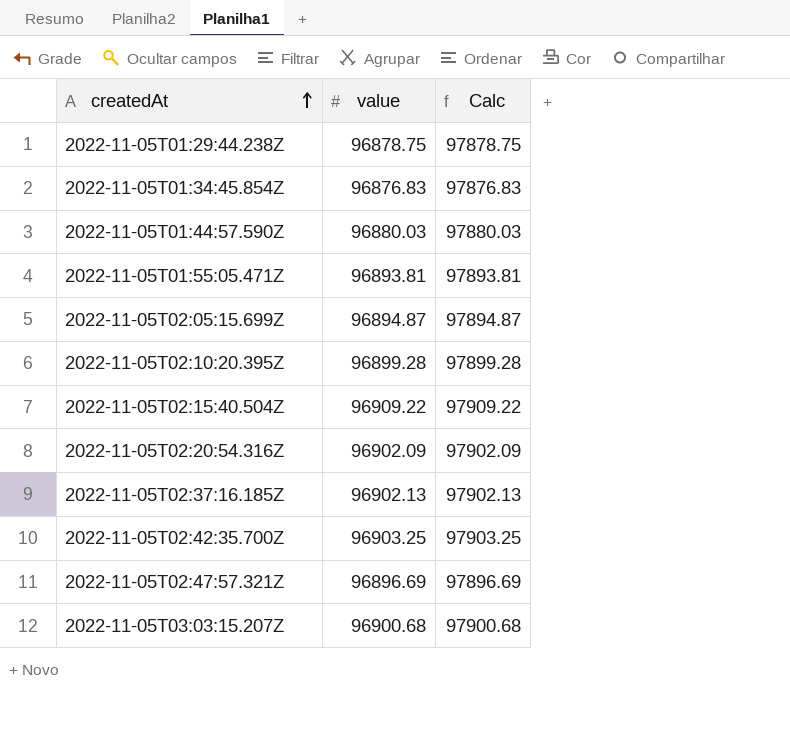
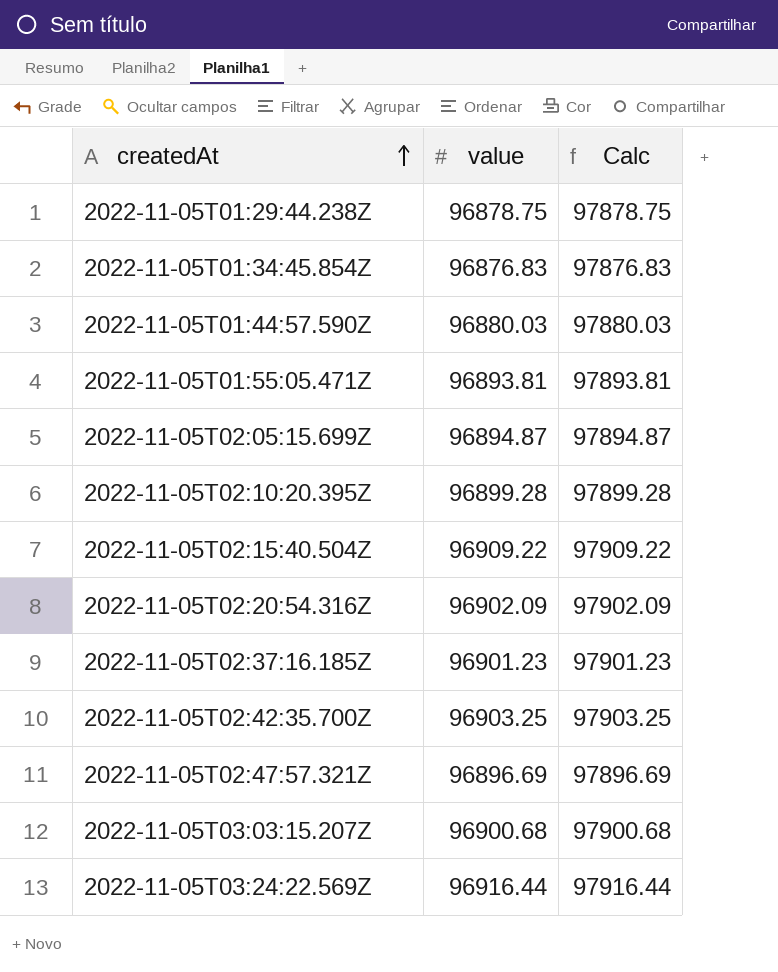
2022-11-05T02:37:16.185Z | value: 96902.13 -> 96901.23
2022-11-05T02:37:16.185Z | Calc: 97902.13 -> 97901.23
row 2022-11-05T03:24:22.569Z: none -> 96916.44 | 97916.44

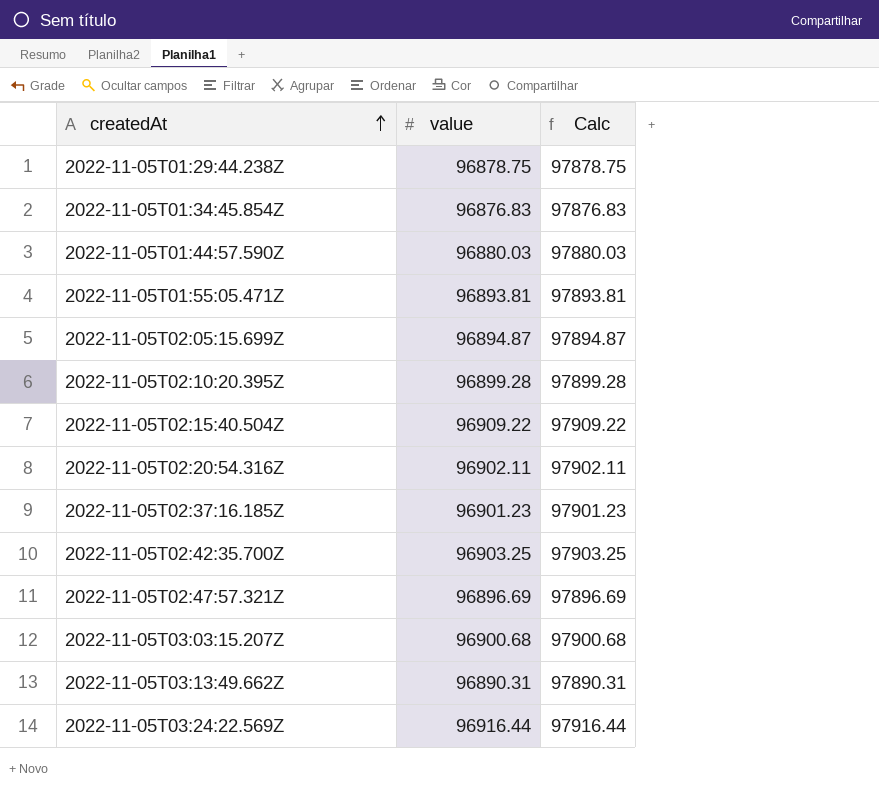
2022-11-05T02:20:54.316Z | value: 96902.09 -> 96902.11
2022-11-05T02:20:54.316Z | Calc: 97902.09 -> 97902.11
row 2022-11-05T03:13:49.662Z: none -> 96890.31 | 97890.31

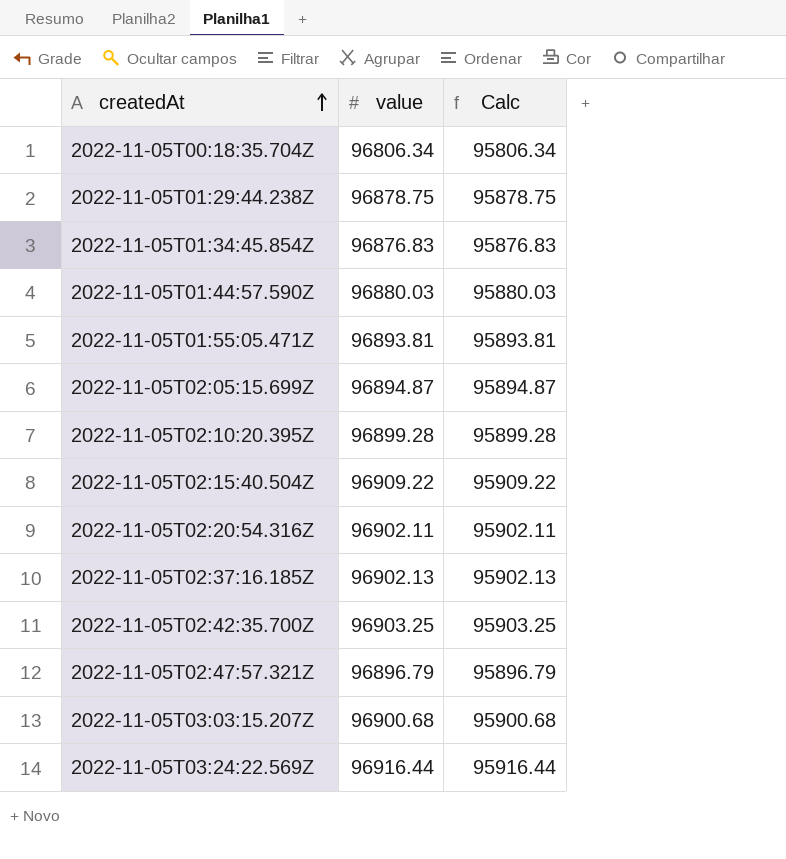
column Calc | formula: [value] + 1000 -> [value] - 1000
row 2022-11-05T03:13:49.662Z: 96890.31 | 97890.31 -> none
row 2022-11-05T00:18:35.704Z: none -> 96806.34 | 95806.34
2022-11-05T02:37:16.185Z | value: 96901.23 -> 96902.13
2022-11-05T02:47:57.321Z | value: 96896.69 -> 96896.79

